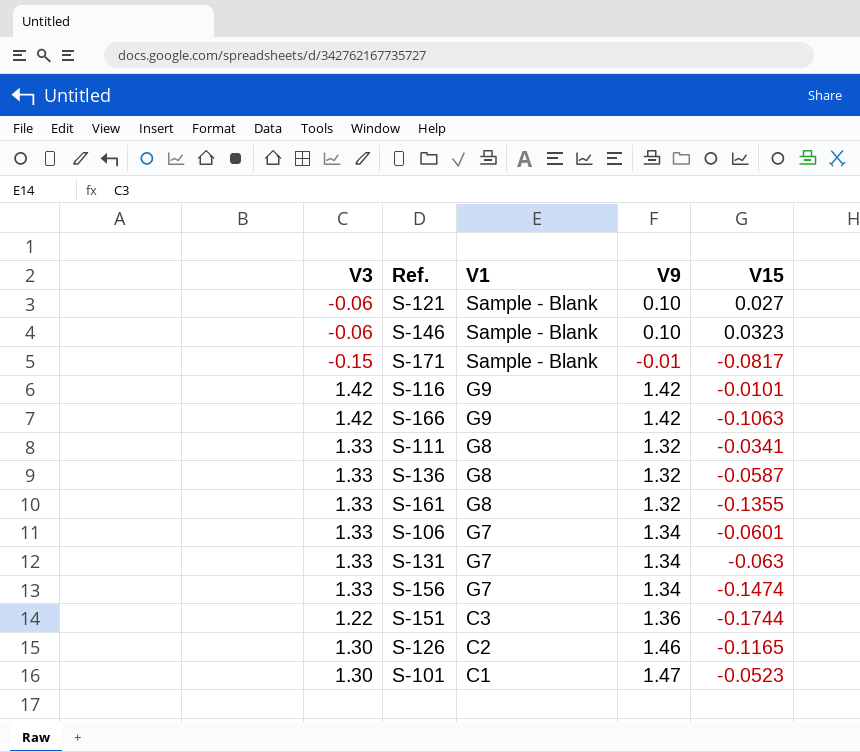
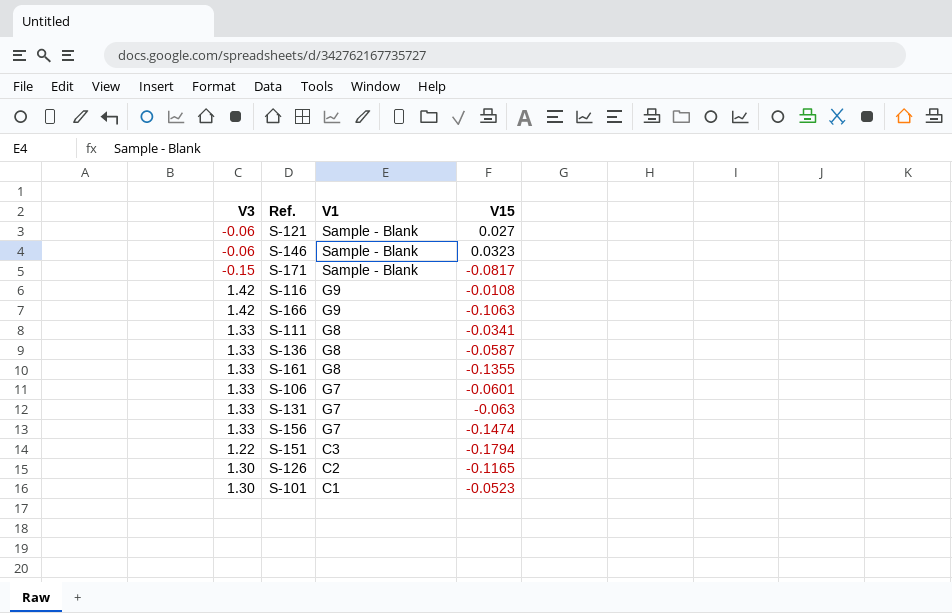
column V9 | position: 4 -> none
S-116 | V15: -0.0101 -> -0.0108
S-151 | V15: -0.1744 -> -0.1794

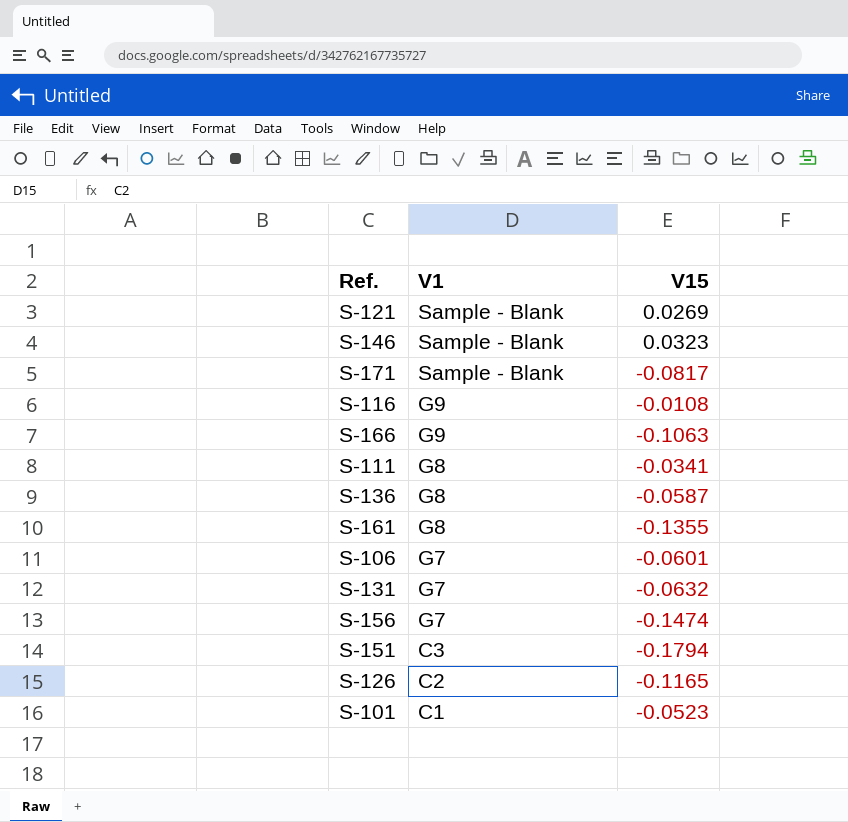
column V3 | position: 1 -> none
S-121 | V15: 0.027 -> 0.0269
S-131 | V15: -0.063 -> -0.0632

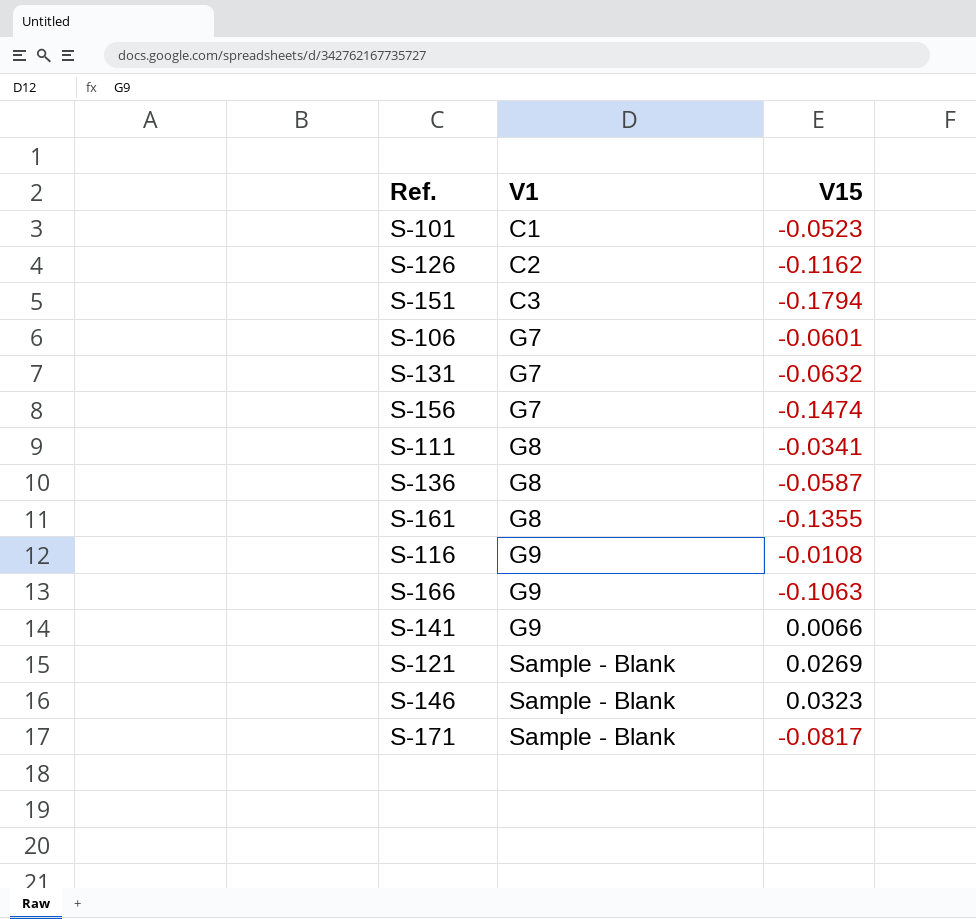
row order: V1 descending -> V1 ascending
S-126 | V15: -0.1165 -> -0.1162
row S-141: none -> G9 | 0.0066

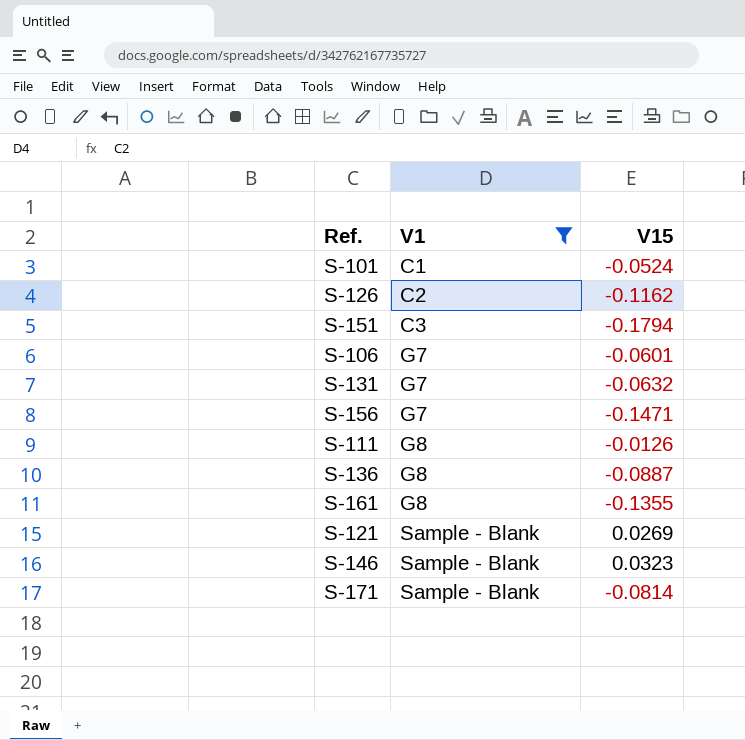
filter: none -> V1 != G9
S-101 | V15: -0.0523 -> -0.0524
S-156 | V15: -0.1474 -> -0.1471
S-111 | V15: -0.0341 -> -0.0126
S-136 | V15: -0.0587 -> -0.0887
S-171 | V15: -0.0817 -> -0.0814

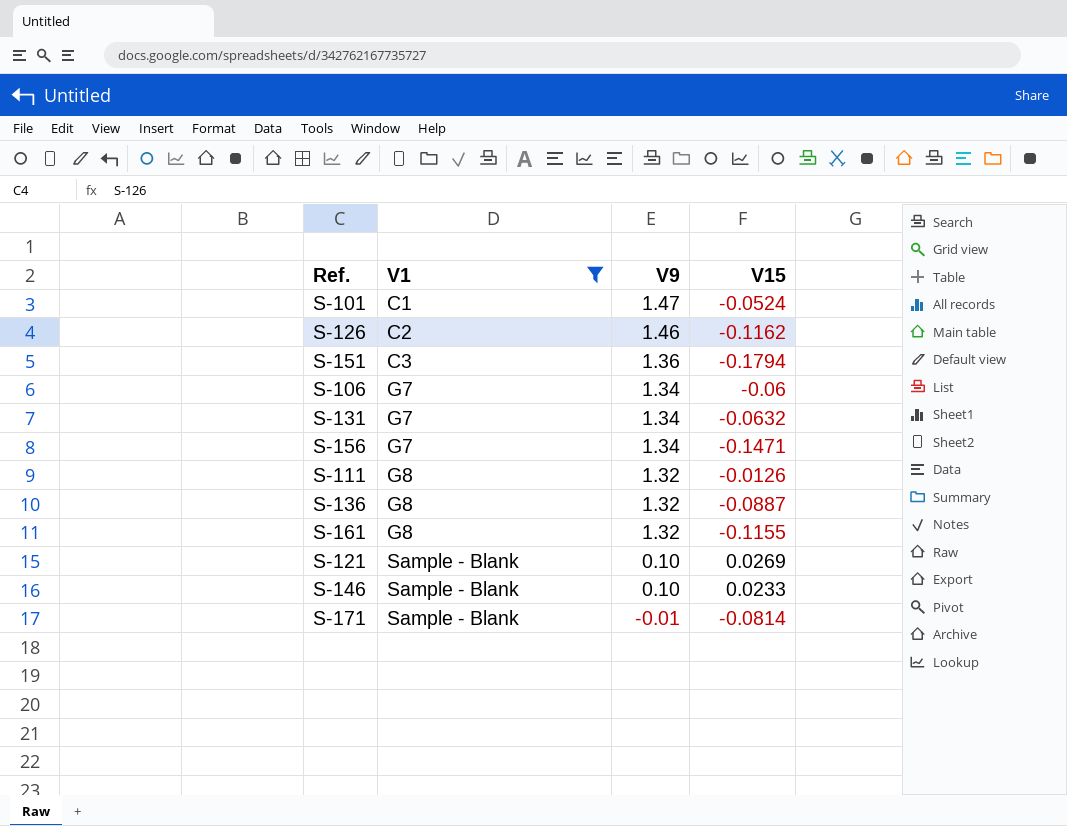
column V9 | position: none -> 3
S-106 | V15: -0.0601 -> -0.06
S-161 | V15: -0.1355 -> -0.1155
S-146 | V15: 0.0323 -> 0.0233

